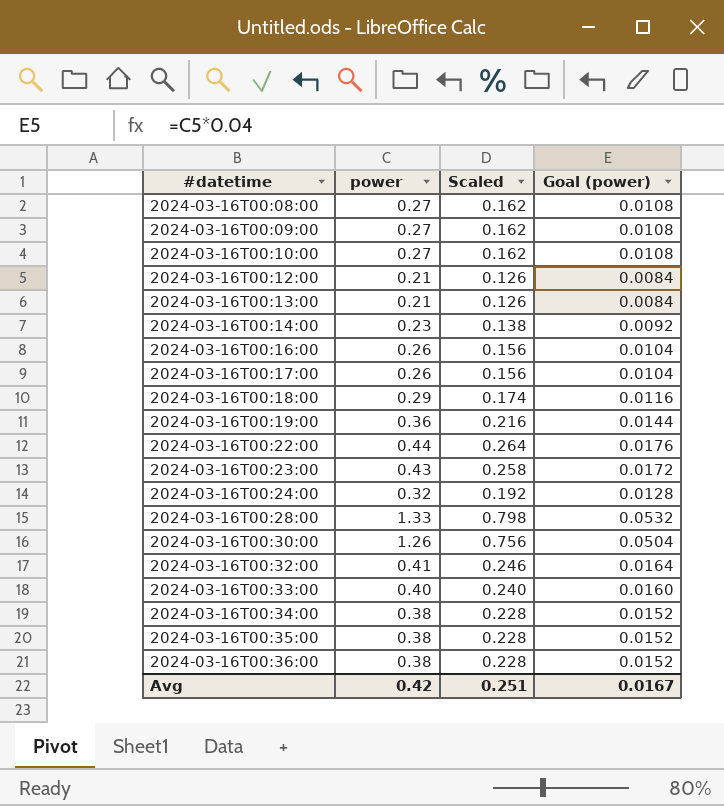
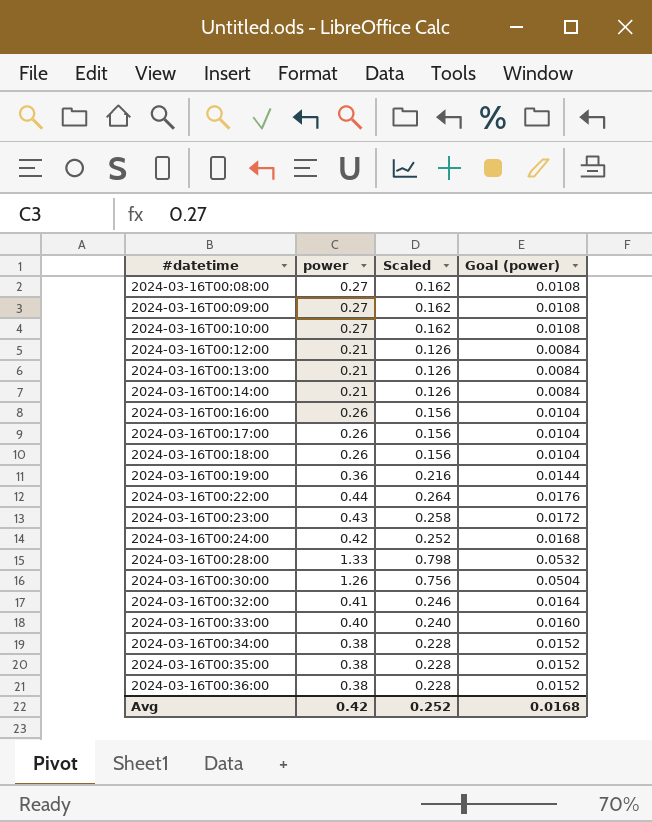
2024-03-16T00:14:00 | power: 0.23 -> 0.21
2024-03-16T00:14:00 | Scaled: 0.138 -> 0.126
2024-03-16T00:14:00 | Goal (power): 0.0092 -> 0.0084
2024-03-16T00:18:00 | power: 0.29 -> 0.26
2024-03-16T00:18:00 | Scaled: 0.174 -> 0.156
2024-03-16T00:18:00 | Goal (power): 0.0116 -> 0.0104
2024-03-16T00:24:00 | power: 0.32 -> 0.42
2024-03-16T00:24:00 | Scaled: 0.192 -> 0.252
2024-03-16T00:24:00 | Goal (power): 0.0128 -> 0.0168
Avg | Scaled: 0.251 -> 0.252
Avg | Goal (power): 0.0167 -> 0.0168

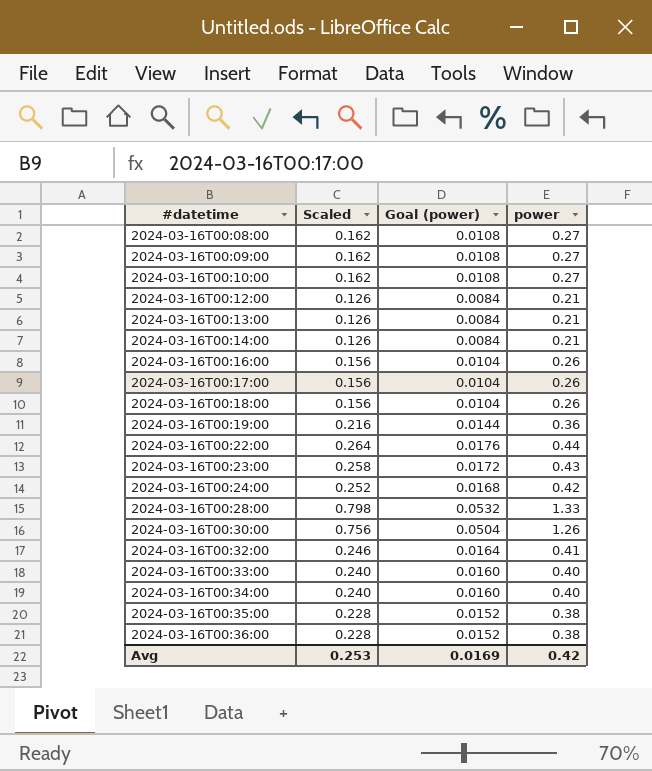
column power | position: 2 -> 4
2024-03-16T00:34:00 | Scaled: 0.228 -> 0.240
2024-03-16T00:34:00 | Goal (power): 0.0152 -> 0.0160
2024-03-16T00:34:00 | power: 0.38 -> 0.40
Avg | Scaled: 0.252 -> 0.253
Avg | Goal (power): 0.0168 -> 0.0169

